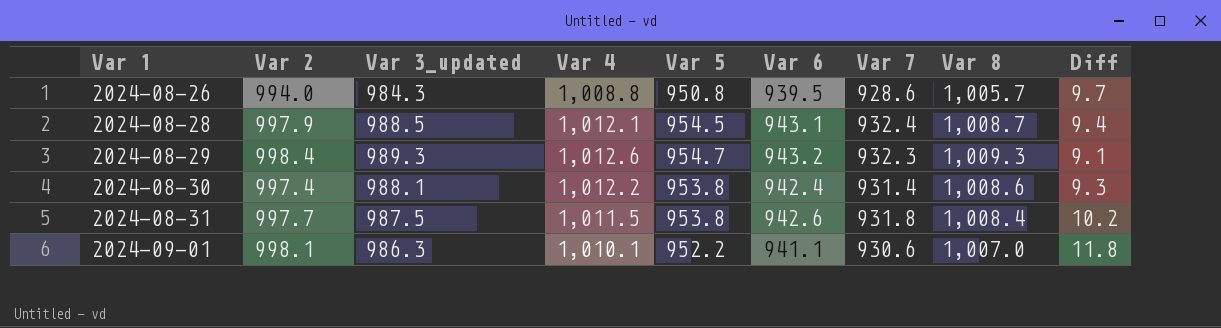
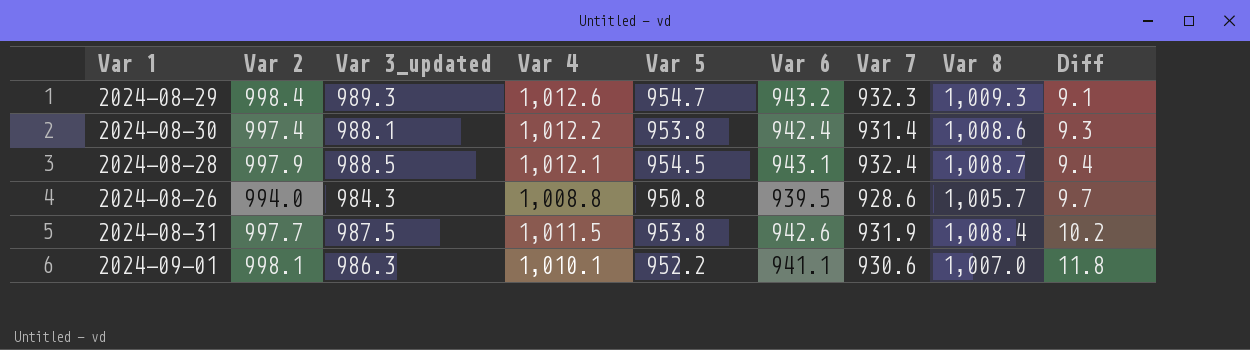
row order: Var 1 ascending -> Diff ascending
2024-08-31 | Var 7: 931.8 -> 931.9

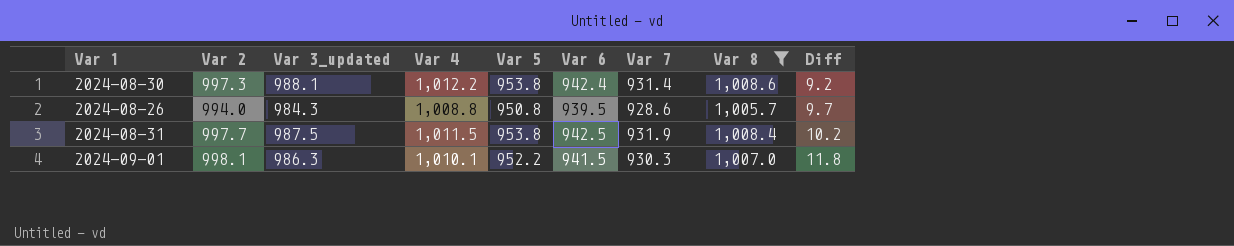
filter: none -> Var 8 <= 1,008.6
2024-08-30 | Var 2: 997.4 -> 997.3
2024-08-30 | Diff: 9.3 -> 9.2
2024-08-31 | Var 6: 942.6 -> 942.5
2024-09-01 | Var 6: 941.1 -> 941.5
2024-09-01 | Var 7: 930.6 -> 930.3

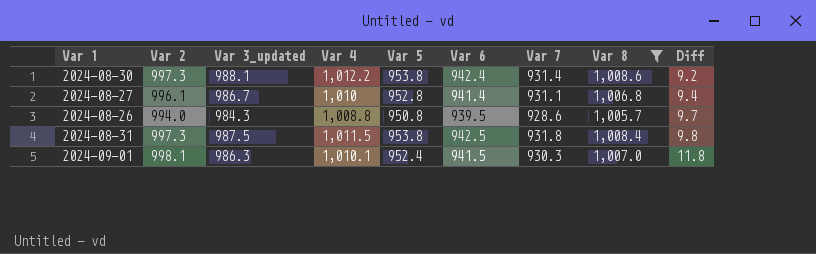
row 2024-08-27: none -> 996.1 | 986.7 | 1,010 | 952.8 | 941.4 | 931.1 | 1,006.8 | 9.4
2024-08-31 | Var 2: 997.7 -> 997.3
2024-08-31 | Var 7: 931.9 -> 931.8
2024-08-31 | Diff: 10.2 -> 9.8
2024-09-01 | Var 5: 952.2 -> 952.4

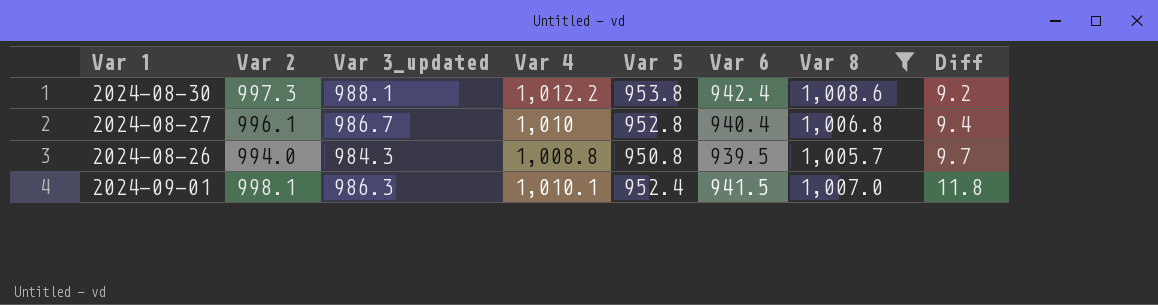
column Var 7 | position: 7 -> none
row 2024-08-31: 997.3 | 987.5 | 1,011.5 | 953.8 | 942.5 | 931.8 | 1,008.4 | 9.8 -> none
2024-08-27 | Var 6: 941.4 -> 940.4

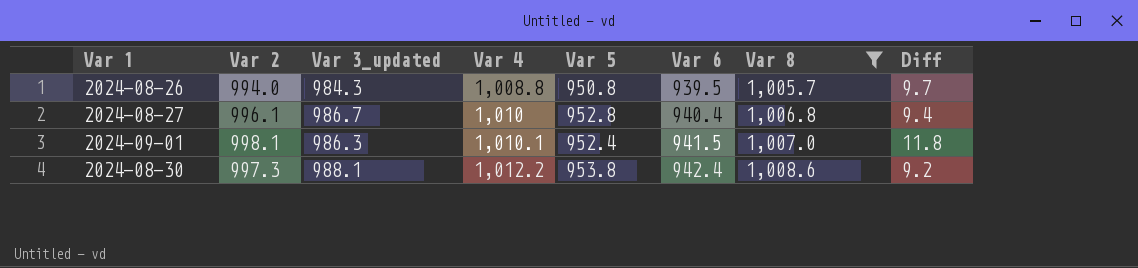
row order: Diff ascending -> Var 4 ascending

